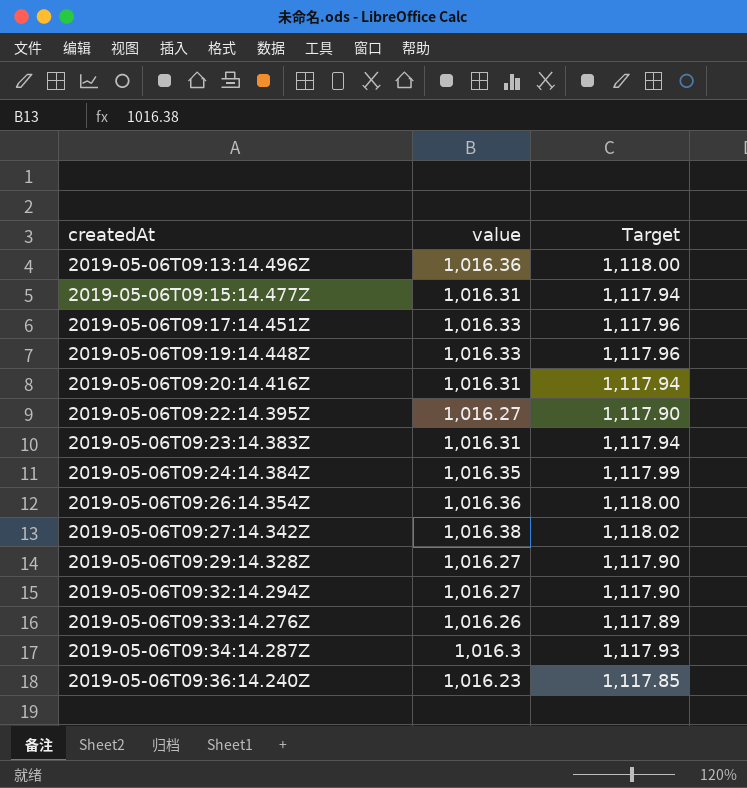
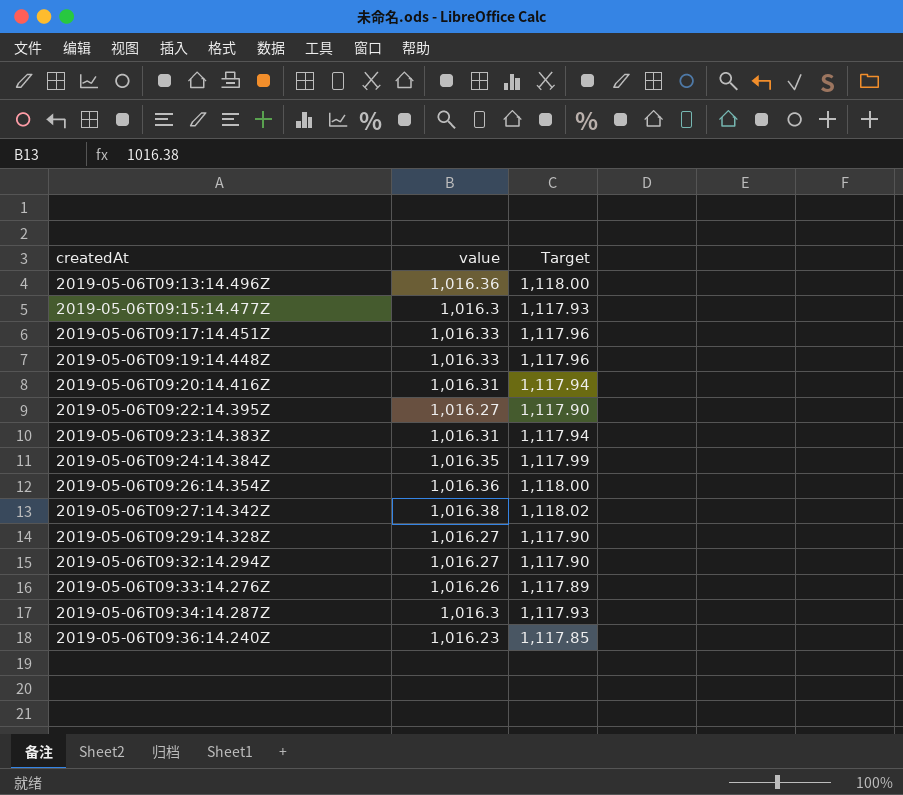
2019-05-06T09:15:14.477Z | value: 1,016.31 -> 1,016.3
2019-05-06T09:15:14.477Z | Target: 1,117.94 -> 1,117.93

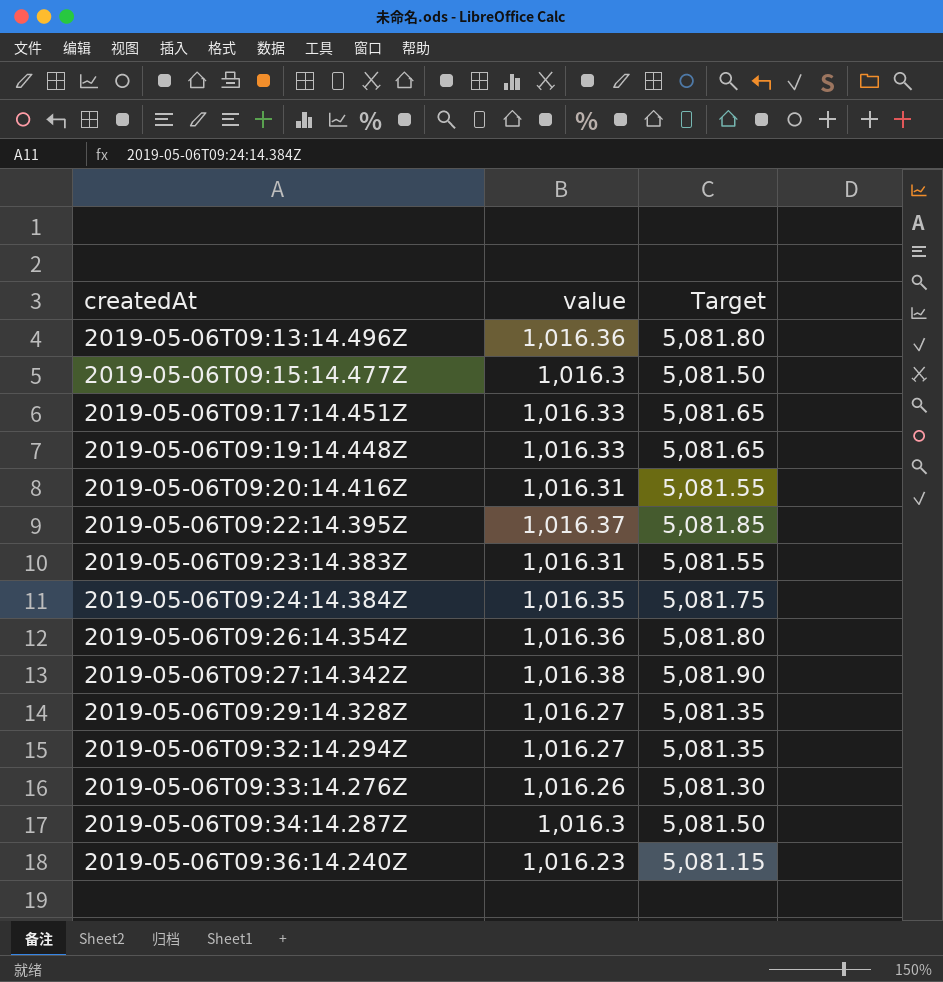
column Target | formula: [value] * 1.1 -> [value] * 5
2019-05-06T09:22:14.395Z | value: 1,016.27 -> 1,016.37

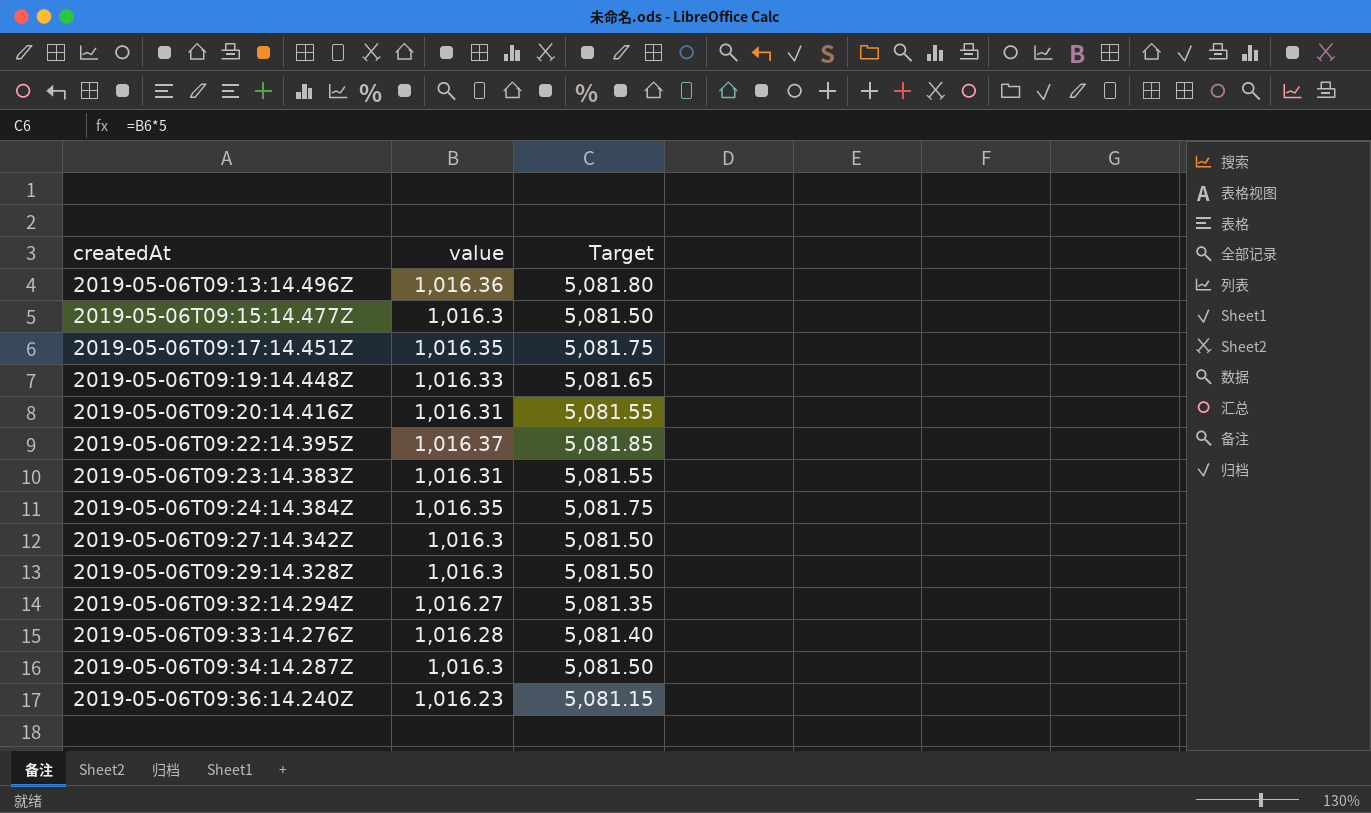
row 2019-05-06T09:26:14.354Z: 1,016.36 | 5,081.80 -> none
2019-05-06T09:17:14.451Z | value: 1,016.33 -> 1,016.35
2019-05-06T09:17:14.451Z | Target: 5,081.65 -> 5,081.75
2019-05-06T09:27:14.342Z | value: 1,016.38 -> 1,016.3
2019-05-06T09:27:14.342Z | Target: 5,081.90 -> 5,081.50
2019-05-06T09:29:14.328Z | value: 1,016.27 -> 1,016.3
2019-05-06T09:29:14.328Z | Target: 5,081.35 -> 5,081.50
2019-05-06T09:33:14.276Z | value: 1,016.26 -> 1,016.28
2019-05-06T09:33:14.276Z | Target: 5,081.30 -> 5,081.40

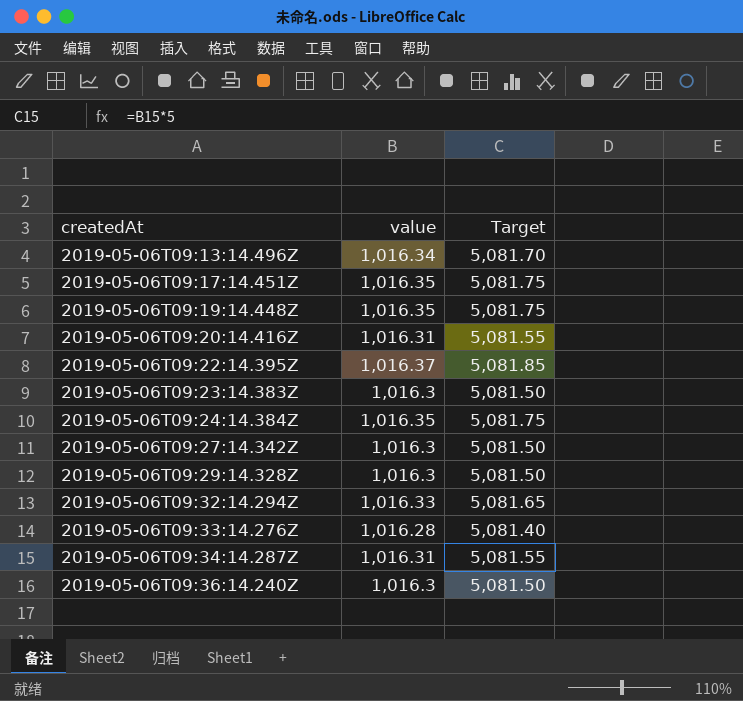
row 2019-05-06T09:15:14.477Z: 1,016.3 | 5,081.50 -> none
2019-05-06T09:13:14.496Z | value: 1,016.36 -> 1,016.34
2019-05-06T09:13:14.496Z | Target: 5,081.80 -> 5,081.70
2019-05-06T09:19:14.448Z | value: 1,016.33 -> 1,016.35
2019-05-06T09:19:14.448Z | Target: 5,081.65 -> 5,081.75
2019-05-06T09:23:14.383Z | value: 1,016.31 -> 1,016.3
2019-05-06T09:23:14.383Z | Target: 5,081.55 -> 5,081.50
2019-05-06T09:32:14.294Z | value: 1,016.27 -> 1,016.33
2019-05-06T09:32:14.294Z | Target: 5,081.35 -> 5,081.65
2019-05-06T09:34:14.287Z | value: 1,016.3 -> 1,016.31
2019-05-06T09:34:14.287Z | Target: 5,081.50 -> 5,081.55
2019-05-06T09:36:14.240Z | value: 1,016.23 -> 1,016.3
2019-05-06T09:36:14.240Z | Target: 5,081.15 -> 5,081.50

